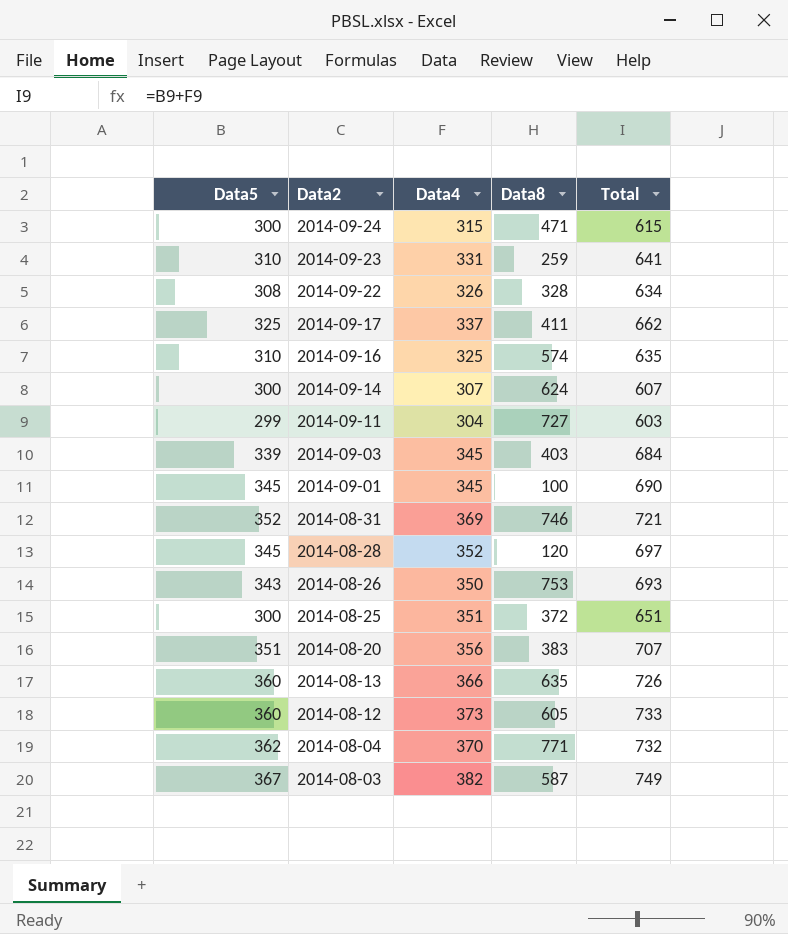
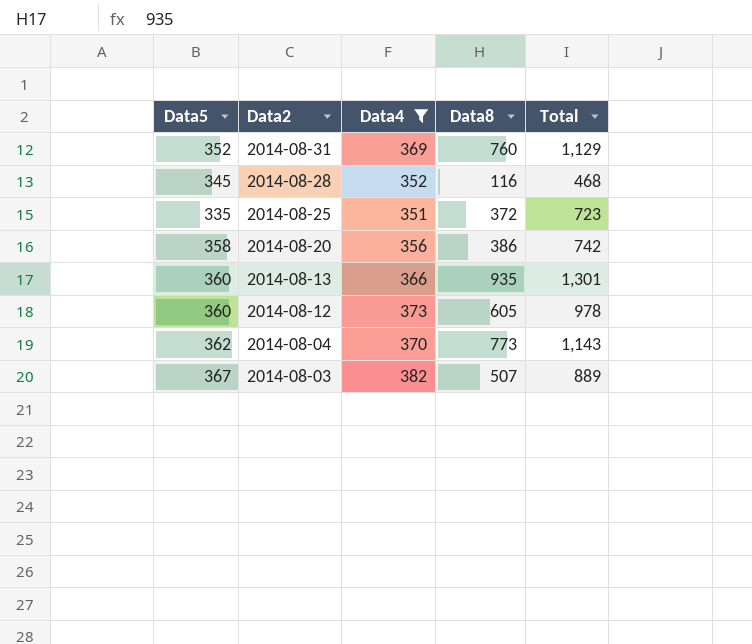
filter: none -> Data4 >= 351
column Total | formula: [Data5] + [Data4] -> [Data4] + [Data8]
2014-08-31 | Data8: 746 -> 760
2014-08-28 | Data8: 120 -> 116
2014-08-25 | Data5: 300 -> 335
2014-08-20 | Data5: 351 -> 358
2014-08-20 | Data8: 383 -> 386
2014-08-13 | Data8: 635 -> 935
2014-08-04 | Data8: 771 -> 773
2014-08-03 | Data8: 587 -> 507

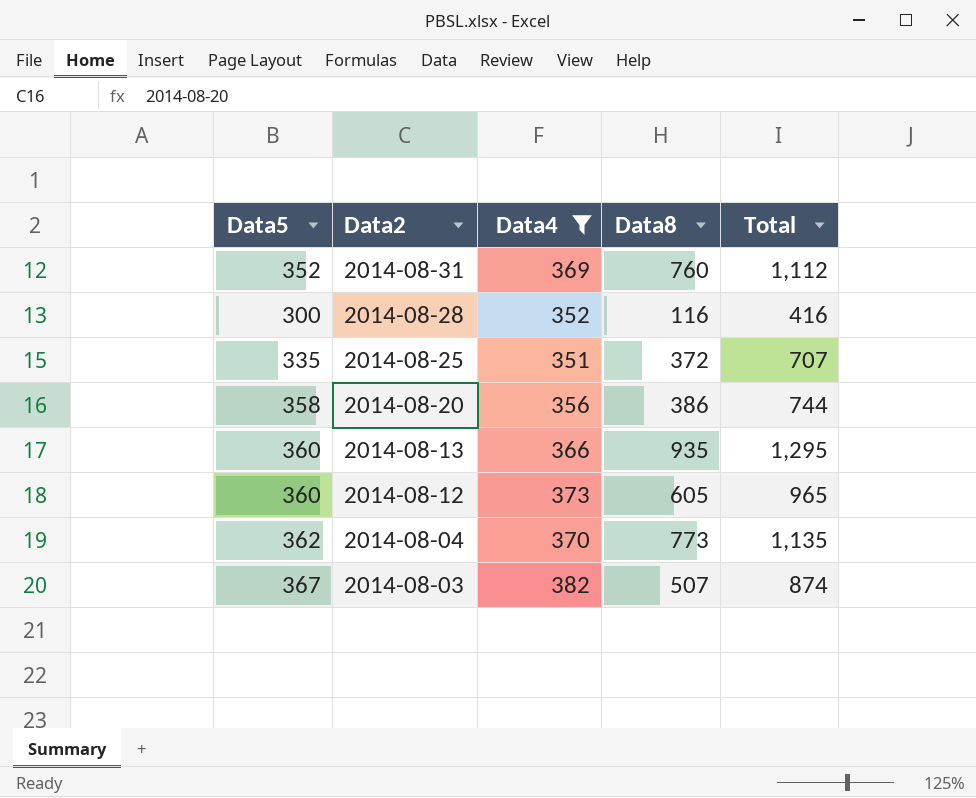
column Total | formula: [Data4] + [Data8] -> [Data5] + [Data8]
2014-08-28 | Data5: 345 -> 300

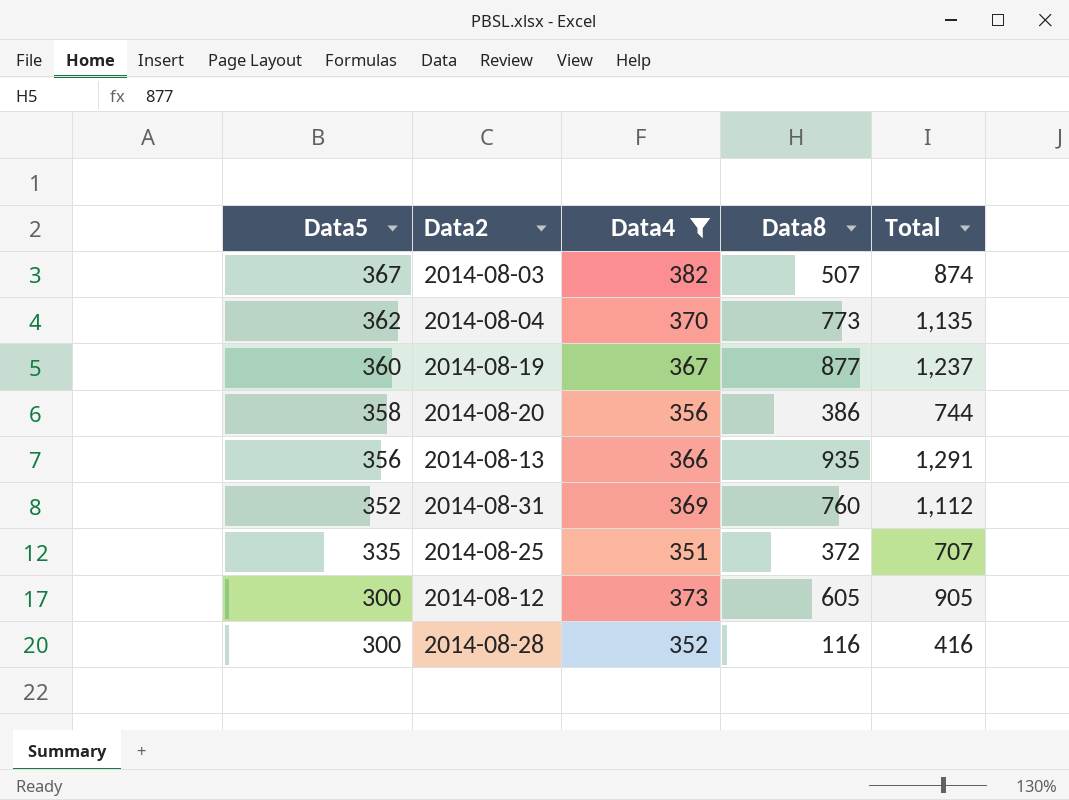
row order: Data2 descending -> Data5 descending
row 2014-08-19: none -> 360 | 367 | 877 | 1,237
2014-08-13 | Data5: 360 -> 356
2014-08-13 | Total: 1,295 -> 1,291
2014-08-12 | Data5: 360 -> 300
2014-08-12 | Total: 965 -> 905

